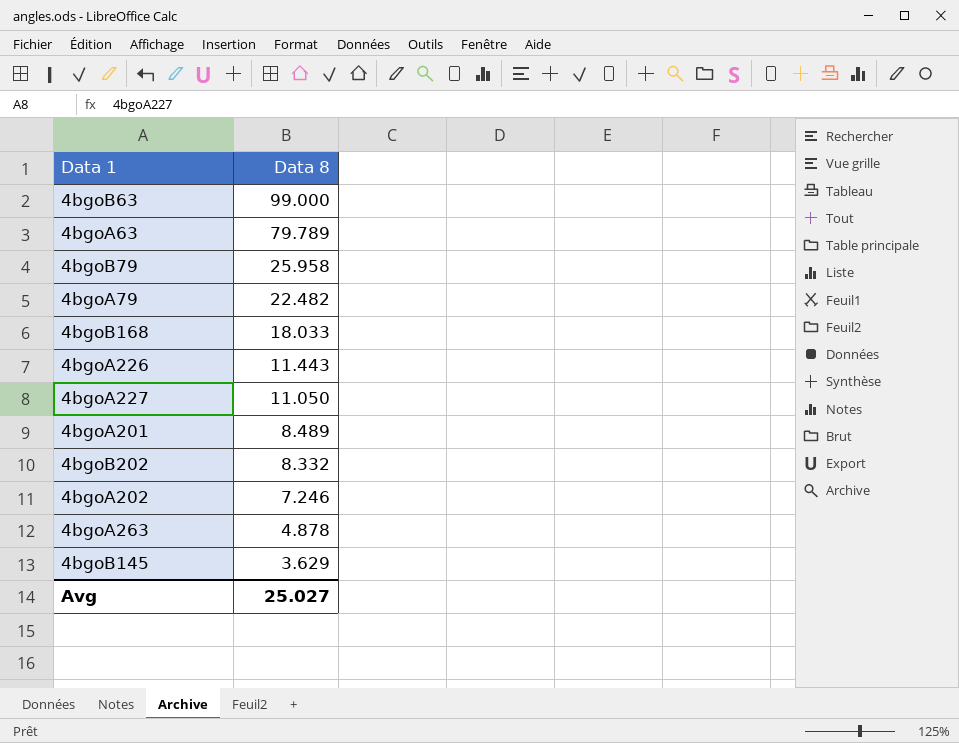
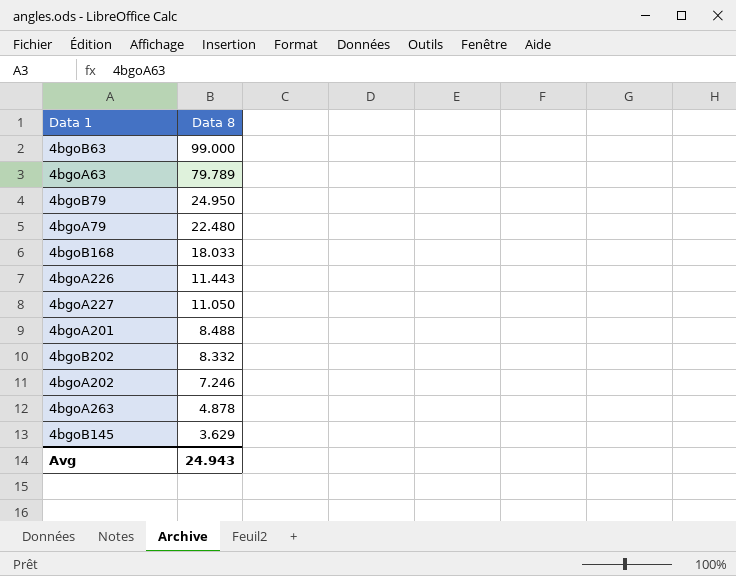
4bgoB79 | Data 8: 25.958 -> 24.950
4bgoA79 | Data 8: 22.482 -> 22.480
4bgoA201 | Data 8: 8.489 -> 8.488
Avg | Data 8: 25.027 -> 24.943

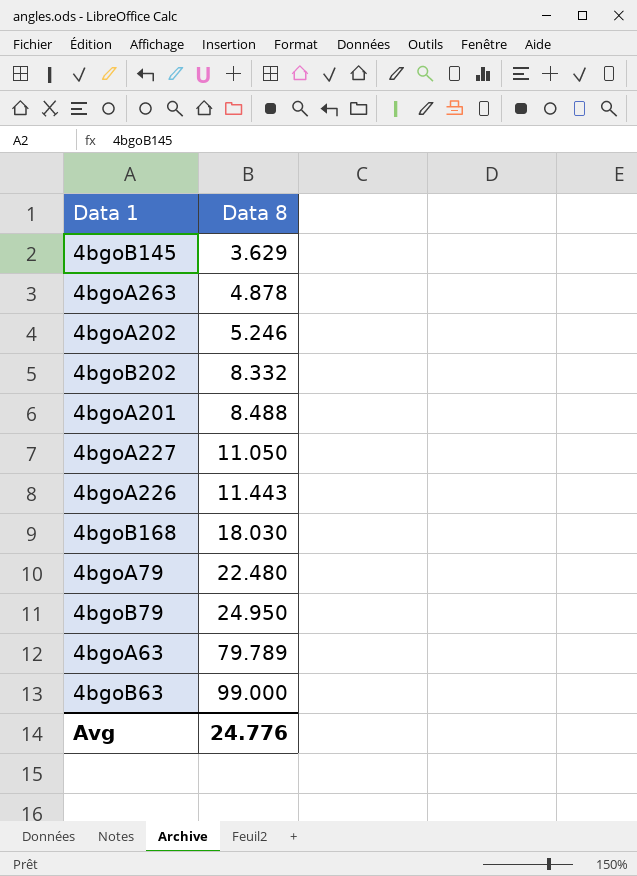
row order: Data 8 descending -> Data 8 ascending
4bgoA202 | Data 8: 7.246 -> 5.246
4bgoB168 | Data 8: 18.033 -> 18.030
Avg | Data 8: 24.943 -> 24.776

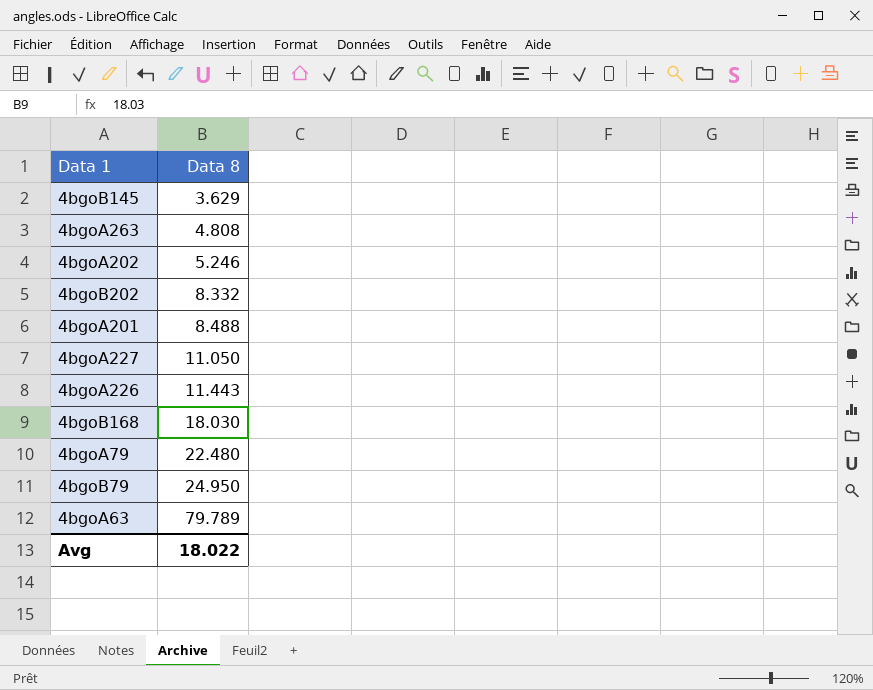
row 4bgoB63: 99.000 -> none
4bgoA263 | Data 8: 4.878 -> 4.808
Avg | Data 8: 24.776 -> 18.022

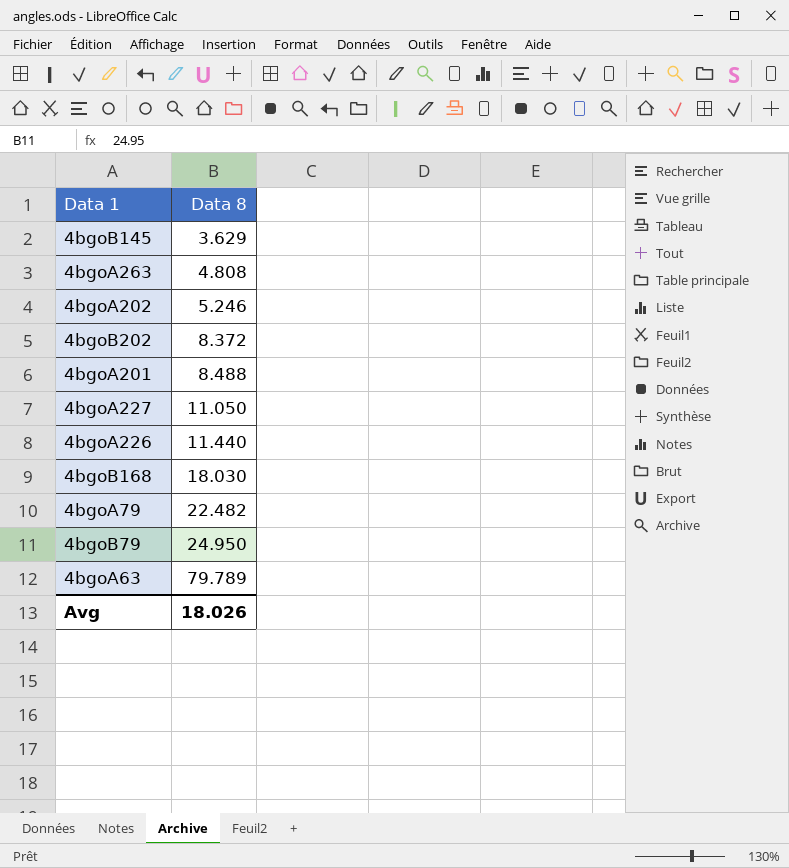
4bgoB202 | Data 8: 8.332 -> 8.372
4bgoA226 | Data 8: 11.443 -> 11.440
4bgoA79 | Data 8: 22.480 -> 22.482
Avg | Data 8: 18.022 -> 18.026

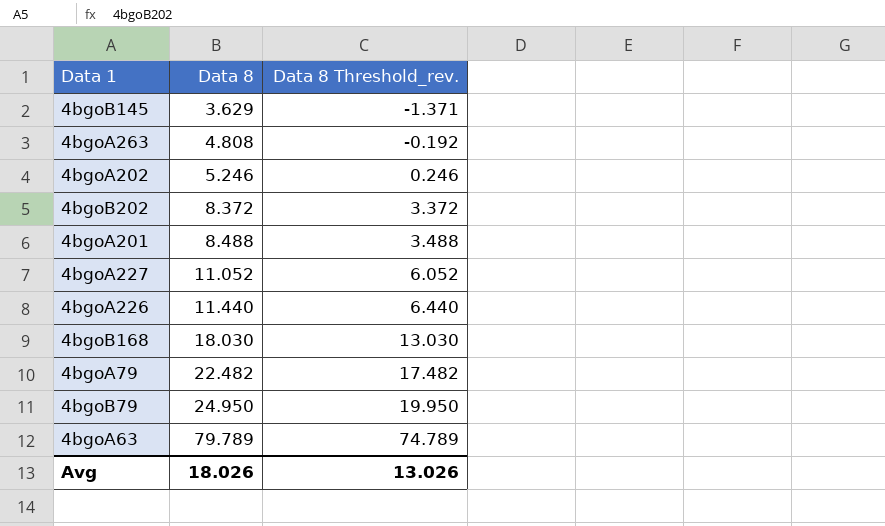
column Data 8 Threshold_rev. | formula: none -> [Data 8] - 5
4bgoA227 | Data 8: 11.050 -> 11.052

